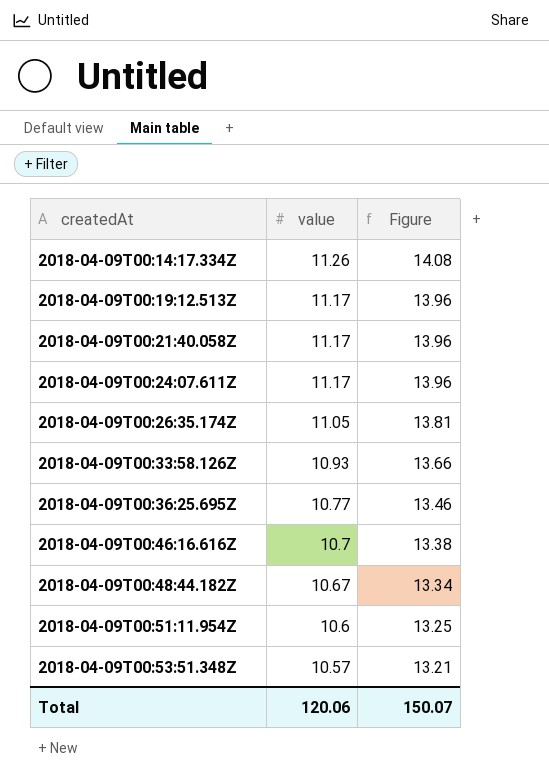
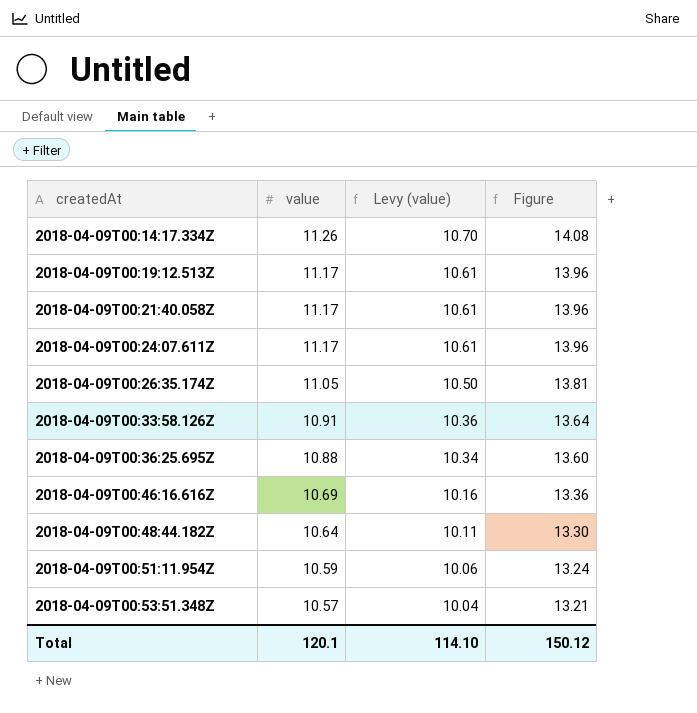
column Levy (value) | formula: none -> [value] * 0.95
2018-04-09T00:33:58.126Z | value: 10.93 -> 10.91
2018-04-09T00:33:58.126Z | Figure: 13.66 -> 13.64
2018-04-09T00:36:25.695Z | value: 10.77 -> 10.88
2018-04-09T00:36:25.695Z | Figure: 13.46 -> 13.60
2018-04-09T00:46:16.616Z | value: 10.7 -> 10.69
2018-04-09T00:46:16.616Z | Figure: 13.38 -> 13.36
2018-04-09T00:48:44.182Z | value: 10.67 -> 10.64
2018-04-09T00:48:44.182Z | Figure: 13.34 -> 13.30
2018-04-09T00:51:11.954Z | value: 10.6 -> 10.59
2018-04-09T00:51:11.954Z | Figure: 13.25 -> 13.24
Total | value: 120.06 -> 120.1
Total | Figure: 150.07 -> 150.12

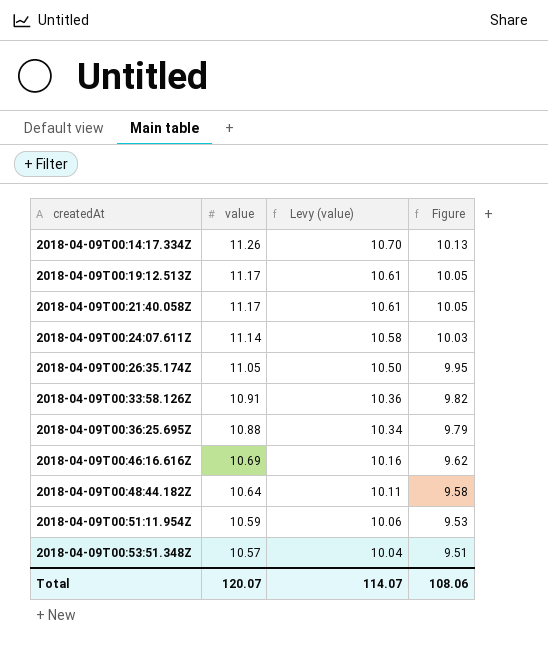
column Figure | formula: [value] * 1.25 -> [value] * 0.9
2018-04-09T00:24:07.611Z | value: 11.17 -> 11.14
2018-04-09T00:24:07.611Z | Levy (value): 10.61 -> 10.58
Total | value: 120.1 -> 120.07
Total | Levy (value): 114.10 -> 114.07
Total | Figure: 150.12 -> 108.06

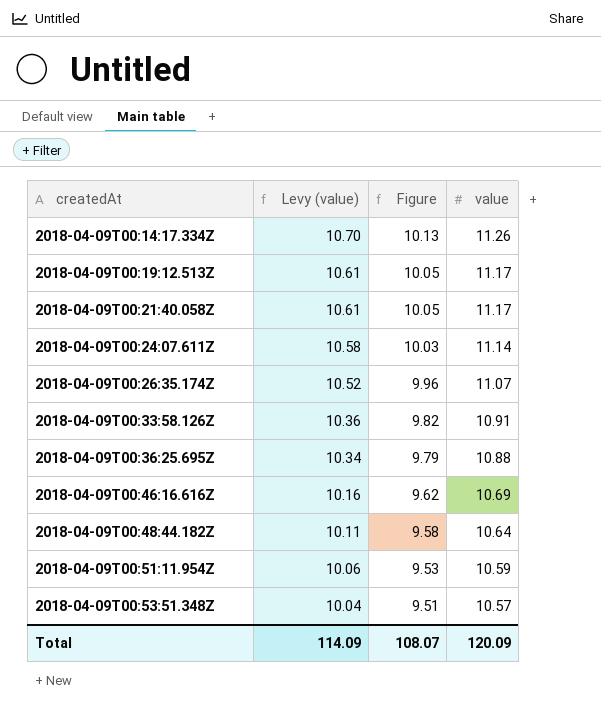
column value | position: 2 -> 4
2018-04-09T00:26:35.174Z | Levy (value): 10.50 -> 10.52
2018-04-09T00:26:35.174Z | Figure: 9.95 -> 9.96
2018-04-09T00:26:35.174Z | value: 11.05 -> 11.07
Total | Levy (value): 114.07 -> 114.09
Total | Figure: 108.06 -> 108.07
Total | value: 120.07 -> 120.09

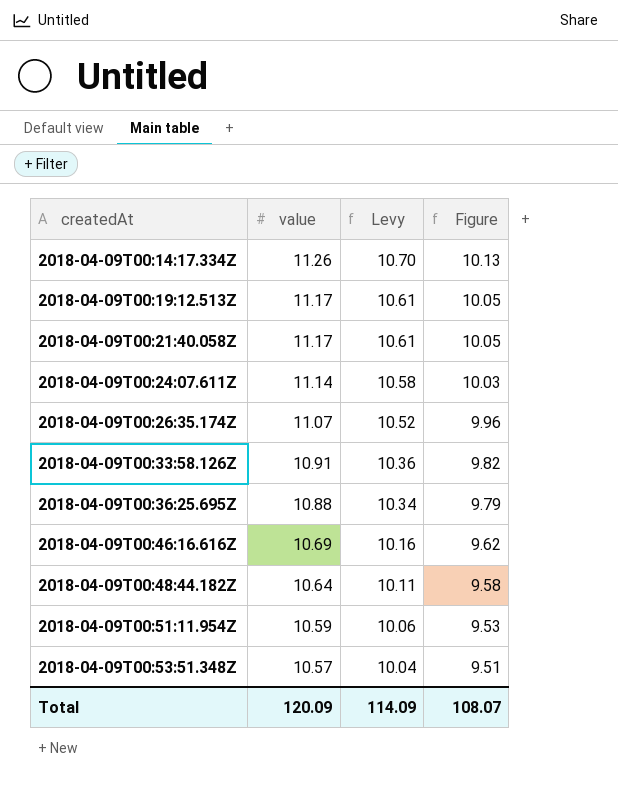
column value | position: 4 -> 2
column name: Levy (value) -> Levy

